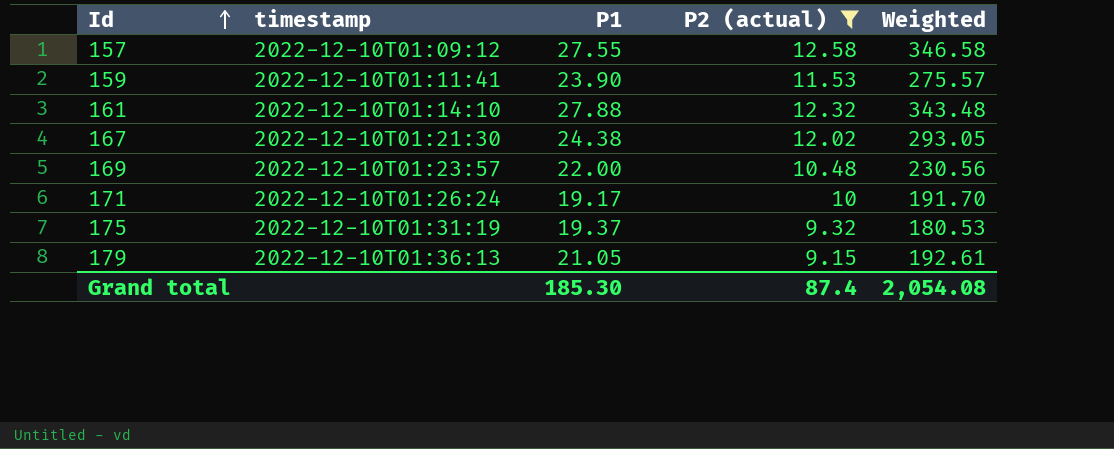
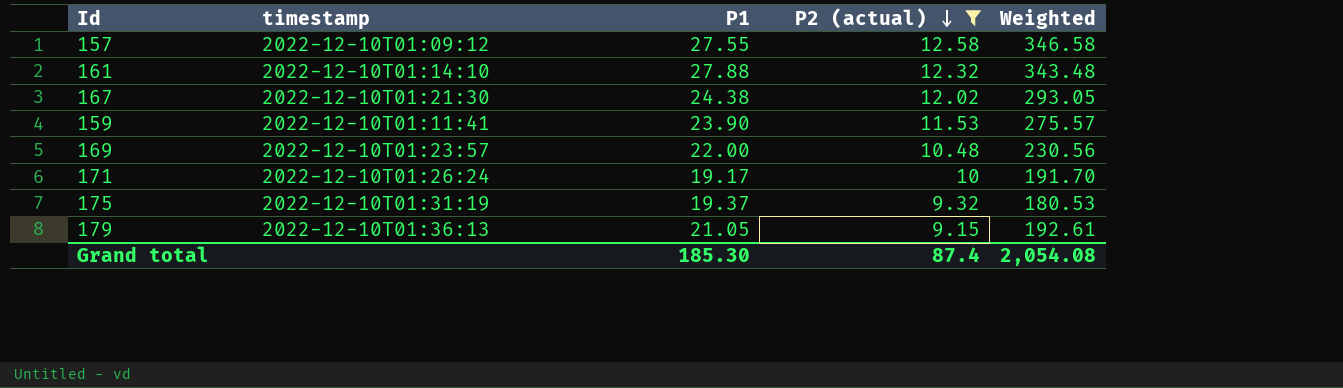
row order: Id ascending -> P2 (actual) descending

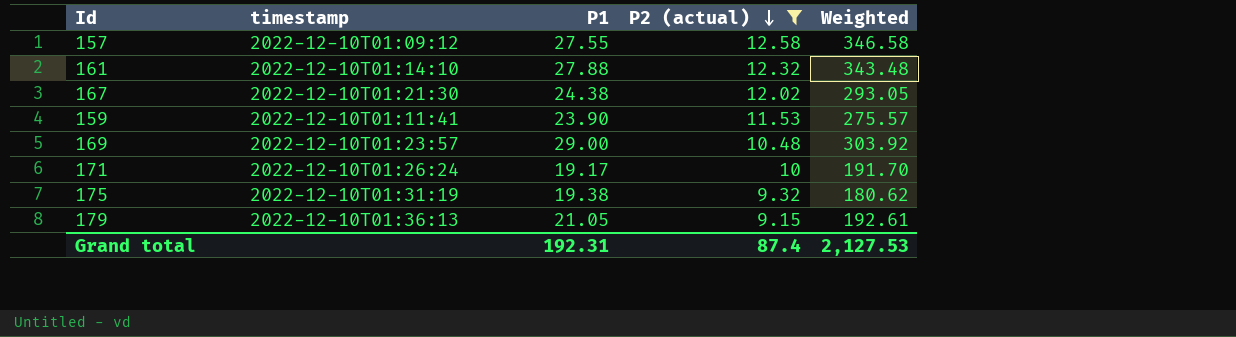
169 | P1: 22.00 -> 29.00
169 | Weighted: 230.56 -> 303.92
175 | P1: 19.37 -> 19.38
175 | Weighted: 180.53 -> 180.62
Grand total | P1: 185.30 -> 192.31
Grand total | Weighted: 2,054.08 -> 2,127.53

